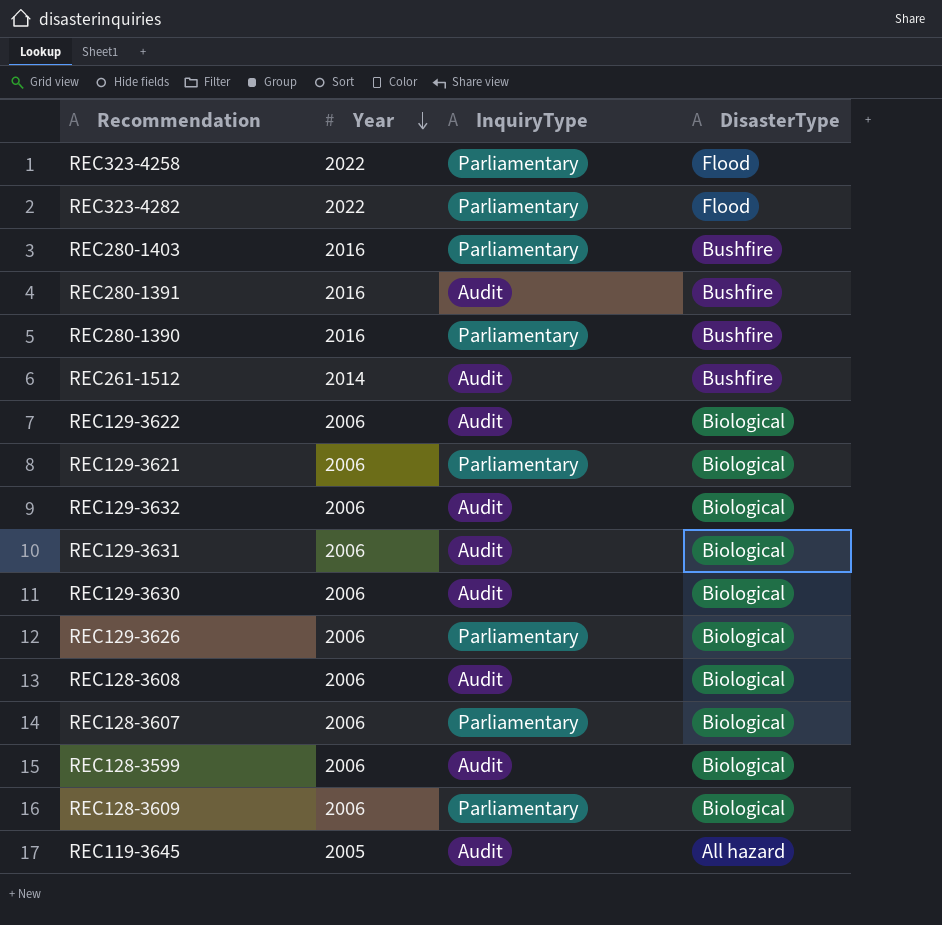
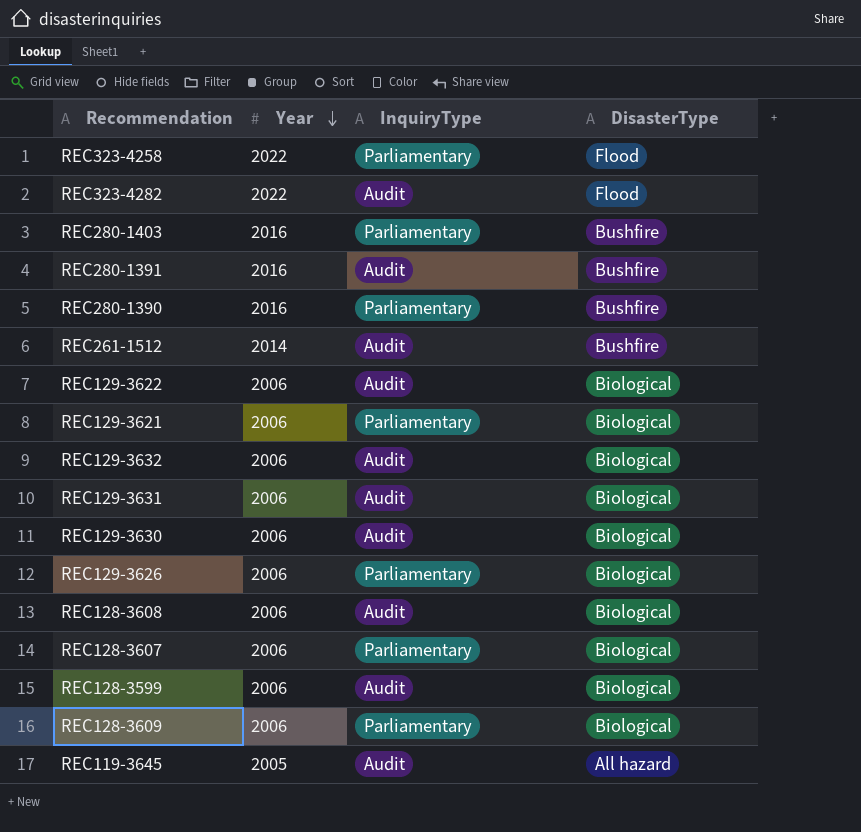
REC323-4282 | InquiryType: Parliamentary -> Audit

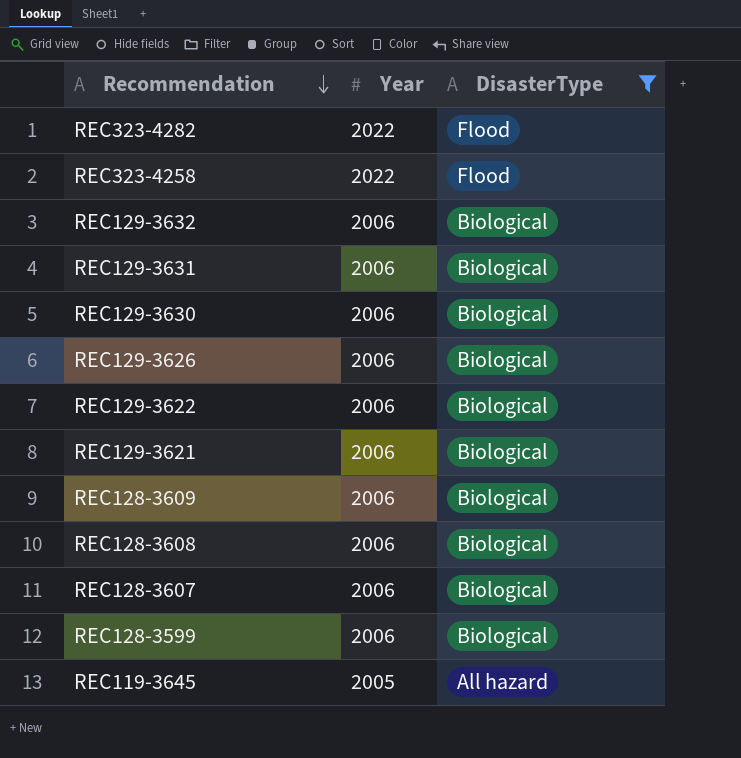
filter: none -> DisasterType != Bushfire
row order: Year descending -> Recommendation descending
column InquiryType | position: 3 -> none

